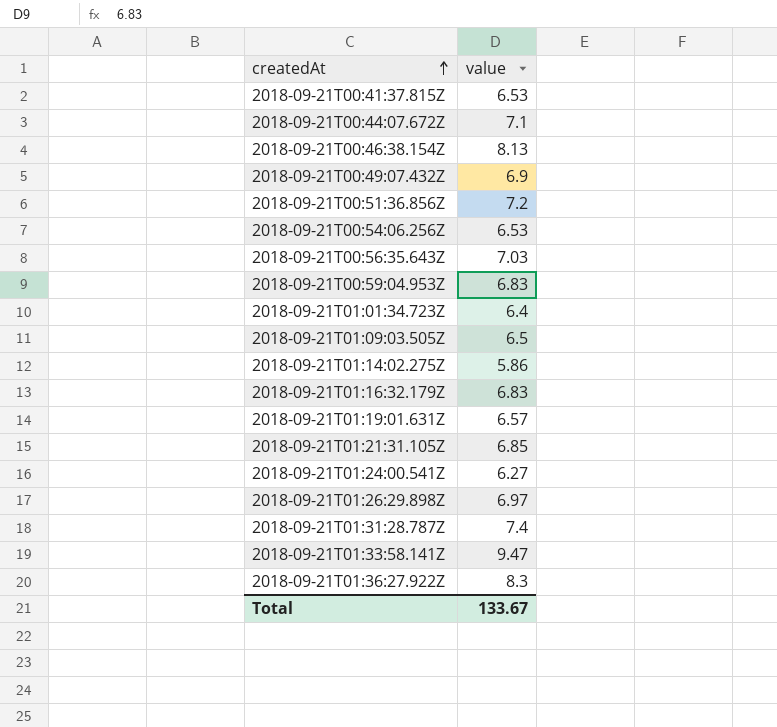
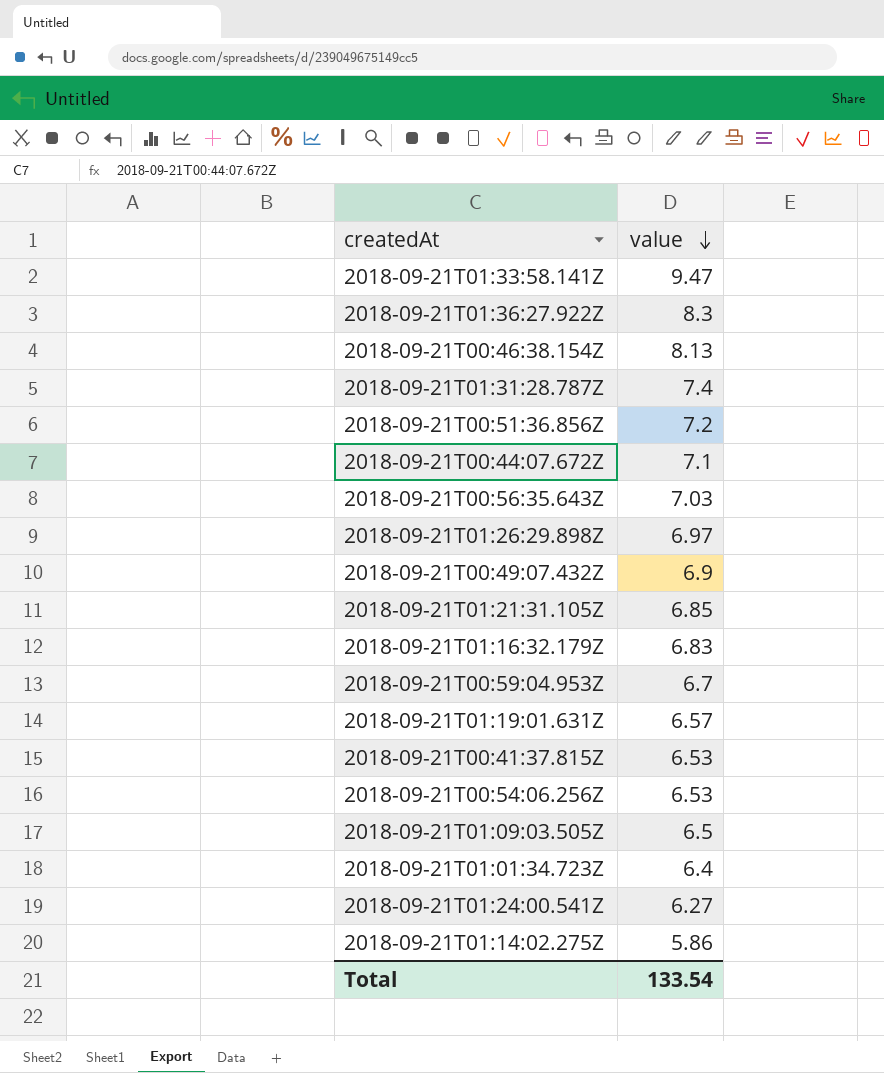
row order: createdAt ascending -> value descending
2018-09-21T00:59:04.953Z | value: 6.83 -> 6.7
Total | value: 133.67 -> 133.54

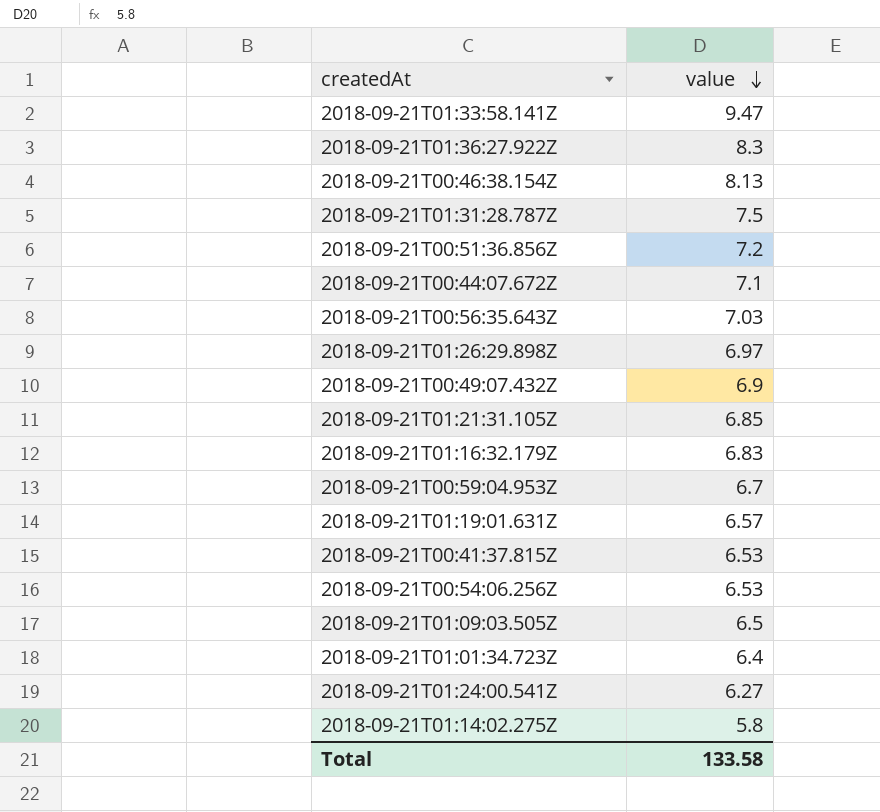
2018-09-21T01:31:28.787Z | value: 7.4 -> 7.5
2018-09-21T01:14:02.275Z | value: 5.86 -> 5.8
Total | value: 133.54 -> 133.58

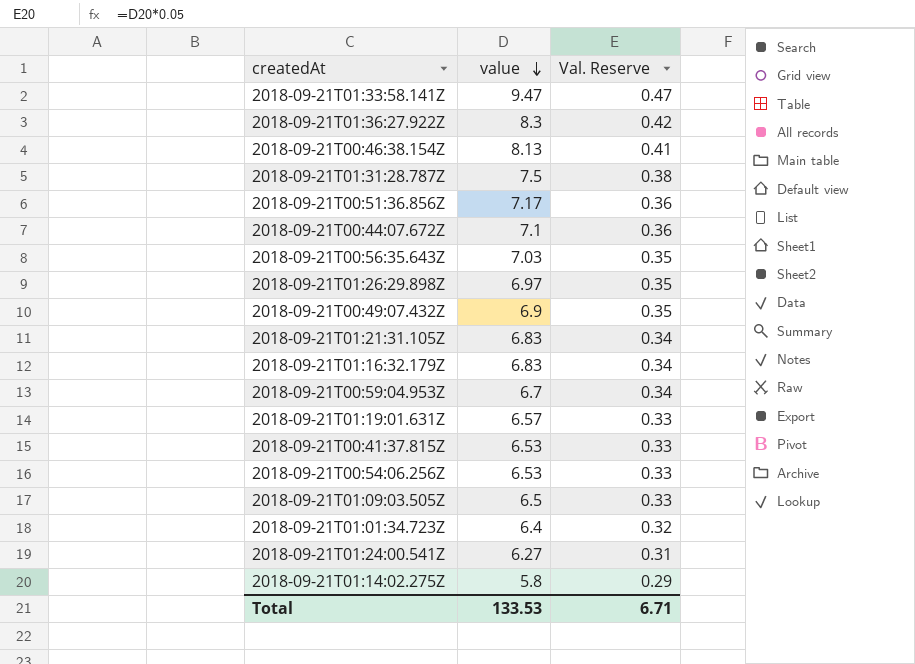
column Val. Reserve | formula: none -> [value] * 0.05
2018-09-21T00:51:36.856Z | value: 7.2 -> 7.17
2018-09-21T01:21:31.105Z | value: 6.85 -> 6.83
Total | value: 133.58 -> 133.53

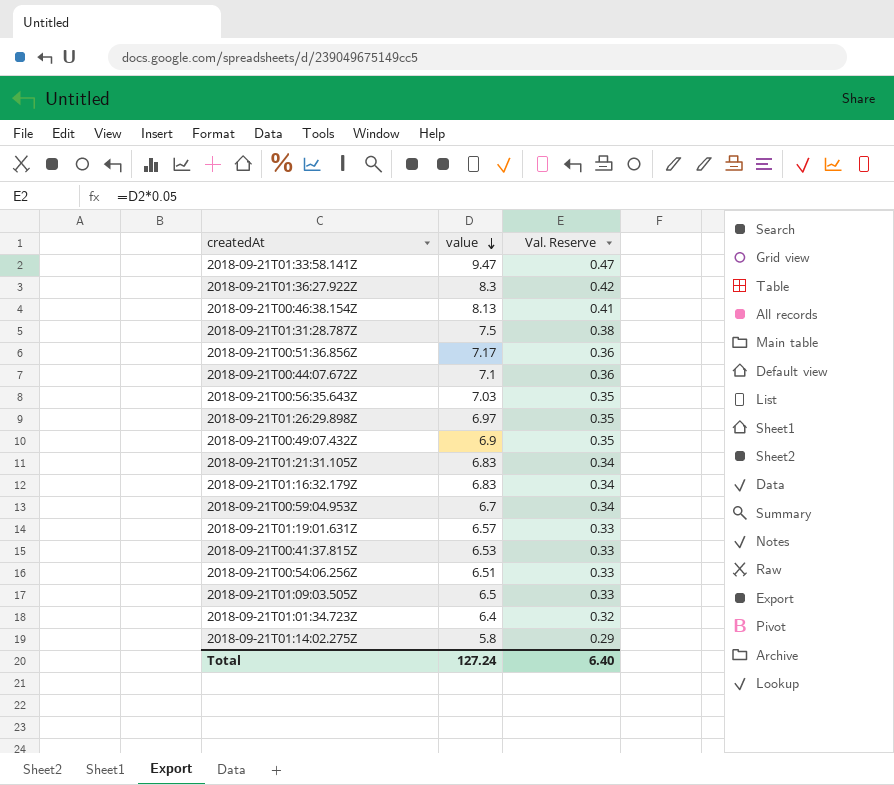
row 2018-09-21T01:24:00.541Z: 6.27 | 0.31 -> none
2018-09-21T00:54:06.256Z | value: 6.53 -> 6.51
Total | value: 133.53 -> 127.24
Total | Val. Reserve: 6.71 -> 6.40

